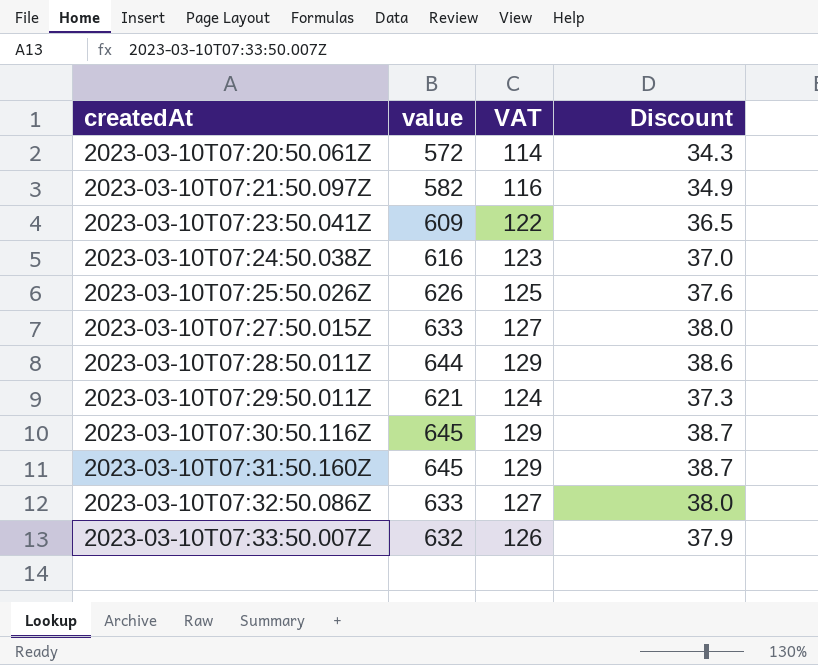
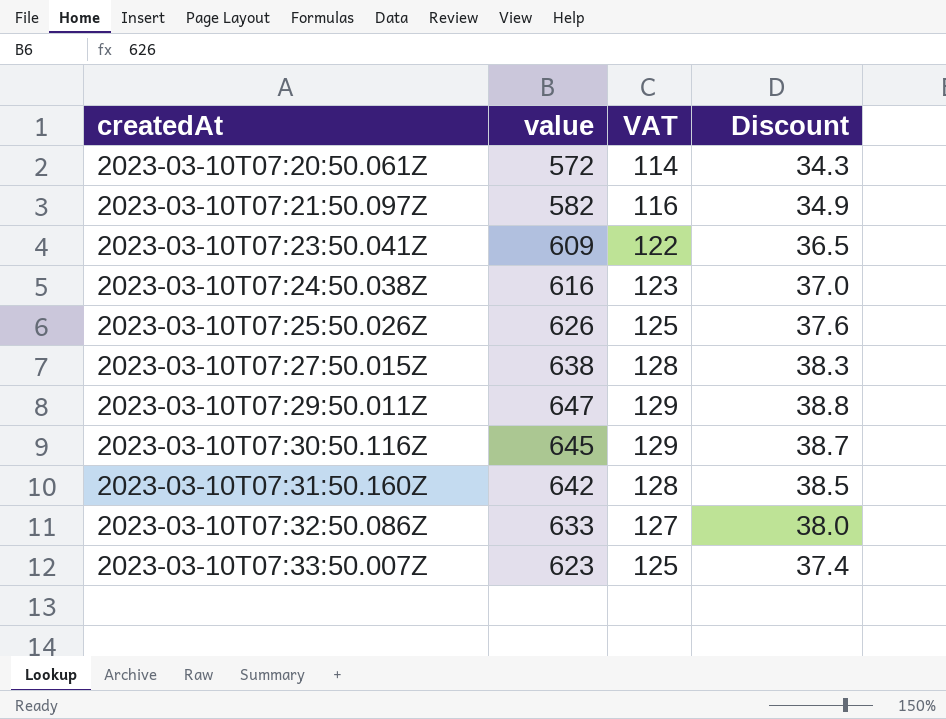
row 2023-03-10T07:28:50.011Z: 644 | 129 | 38.6 -> none
2023-03-10T07:27:50.015Z | value: 633 -> 638
2023-03-10T07:27:50.015Z | VAT: 127 -> 128
2023-03-10T07:27:50.015Z | Discount: 38.0 -> 38.3
2023-03-10T07:29:50.011Z | value: 621 -> 647
2023-03-10T07:29:50.011Z | VAT: 124 -> 129
2023-03-10T07:29:50.011Z | Discount: 37.3 -> 38.8
2023-03-10T07:31:50.160Z | value: 645 -> 642
2023-03-10T07:31:50.160Z | VAT: 129 -> 128
2023-03-10T07:31:50.160Z | Discount: 38.7 -> 38.5
2023-03-10T07:33:50.007Z | value: 632 -> 623
2023-03-10T07:33:50.007Z | VAT: 126 -> 125
2023-03-10T07:33:50.007Z | Discount: 37.9 -> 37.4

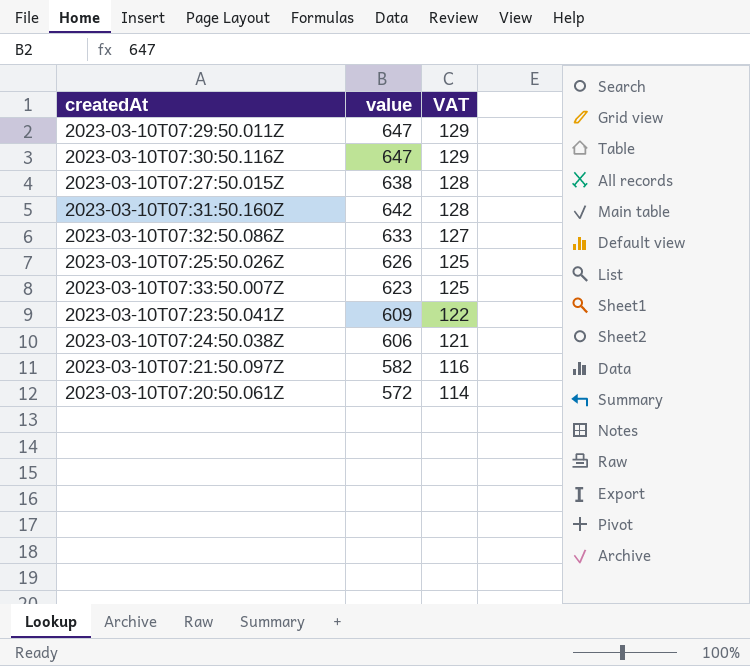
row order: createdAt ascending -> VAT descending
column Discount | formula: [value] * 0.06 -> none
2023-03-10T07:30:50.116Z | value: 645 -> 647
2023-03-10T07:24:50.038Z | value: 616 -> 606
2023-03-10T07:24:50.038Z | VAT: 123 -> 121

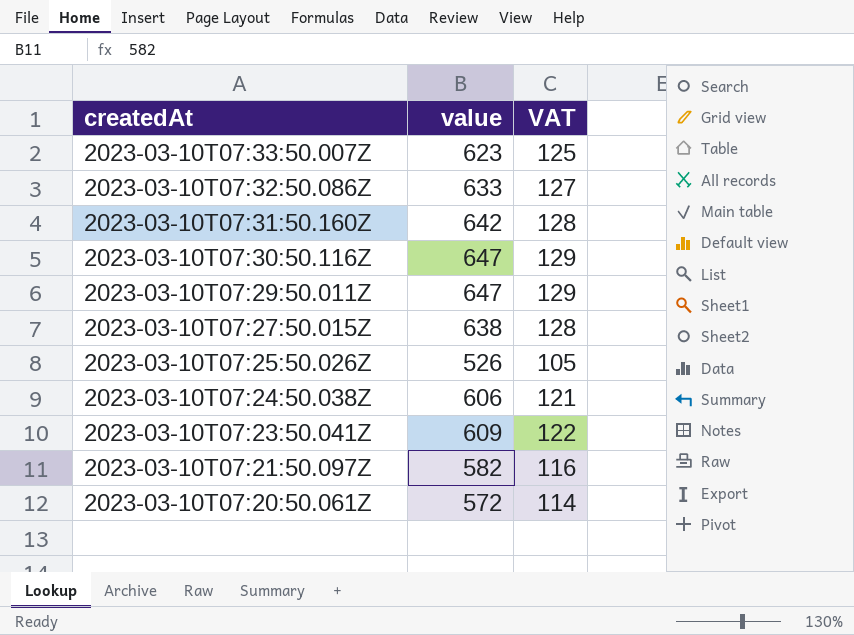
row order: VAT descending -> createdAt descending
2023-03-10T07:25:50.026Z | value: 626 -> 526
2023-03-10T07:25:50.026Z | VAT: 125 -> 105

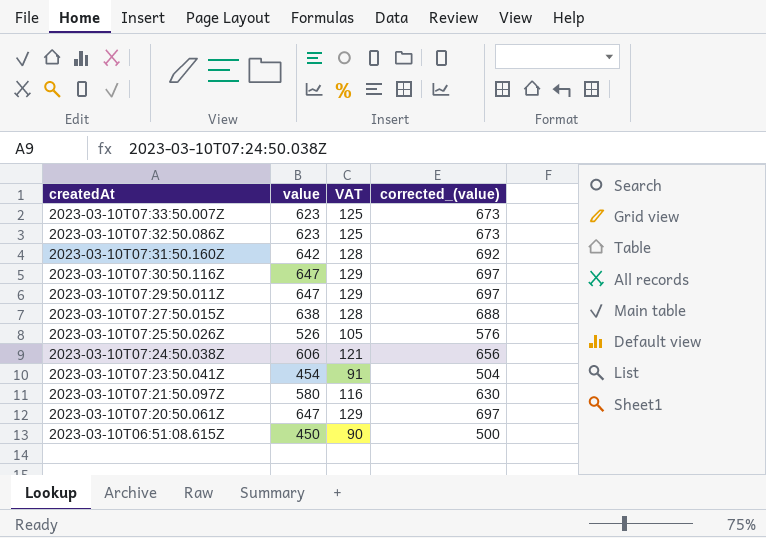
column corrected_(value) | formula: none -> [value] + 50
2023-03-10T07:32:50.086Z | value: 633 -> 623
2023-03-10T07:32:50.086Z | VAT: 127 -> 125
2023-03-10T07:23:50.041Z | value: 609 -> 454
2023-03-10T07:23:50.041Z | VAT: 122 -> 91
2023-03-10T07:21:50.097Z | value: 582 -> 580
2023-03-10T07:20:50.061Z | value: 572 -> 647
2023-03-10T07:20:50.061Z | VAT: 114 -> 129
row 2023-03-10T06:51:08.615Z: none -> 450 | 90 | 500

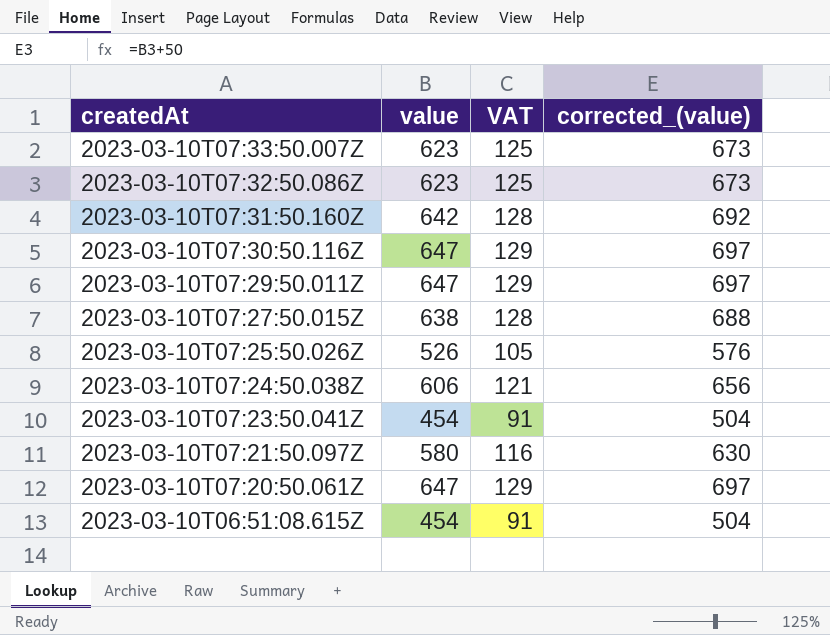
2023-03-10T06:51:08.615Z | value: 450 -> 454
2023-03-10T06:51:08.615Z | VAT: 90 -> 91
2023-03-10T06:51:08.615Z | corrected_(value): 500 -> 504

